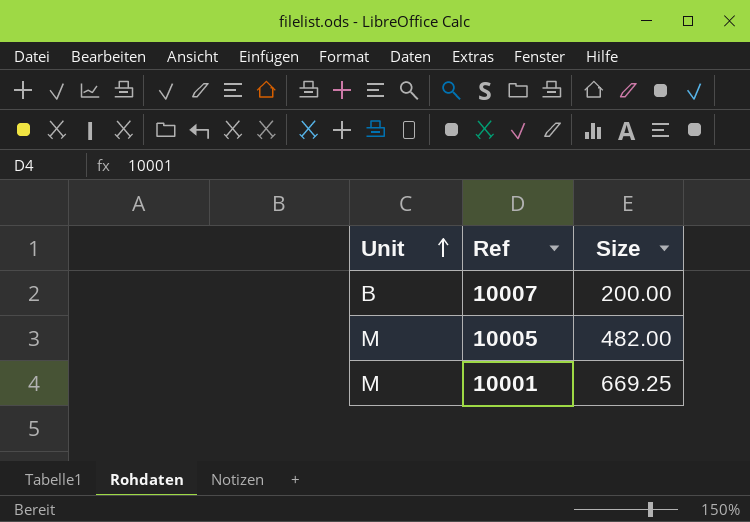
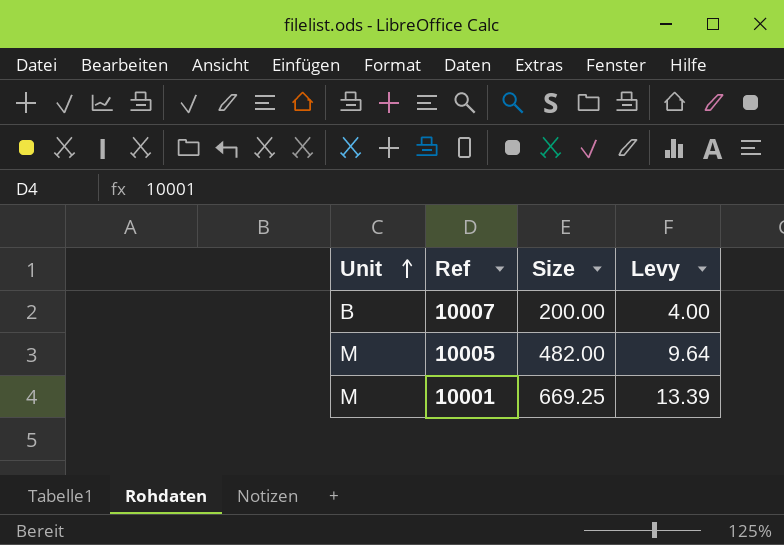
column Levy | formula: none -> [Size] * 0.02

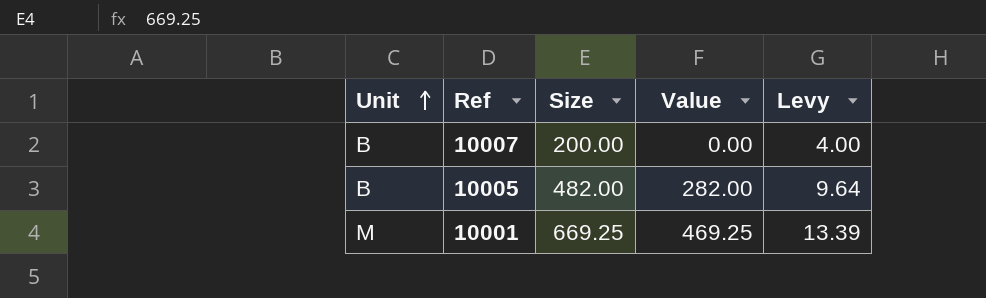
column Value | formula: none -> [Size] - 200
10005 | Unit: M -> B

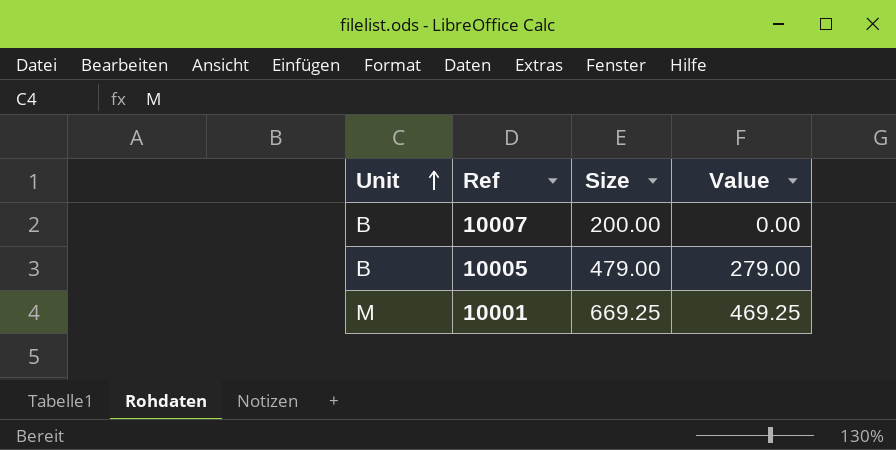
column Levy | formula: [Size] * 0.02 -> none
10005 | Size: 482.00 -> 479.00
10005 | Value: 282.00 -> 279.00

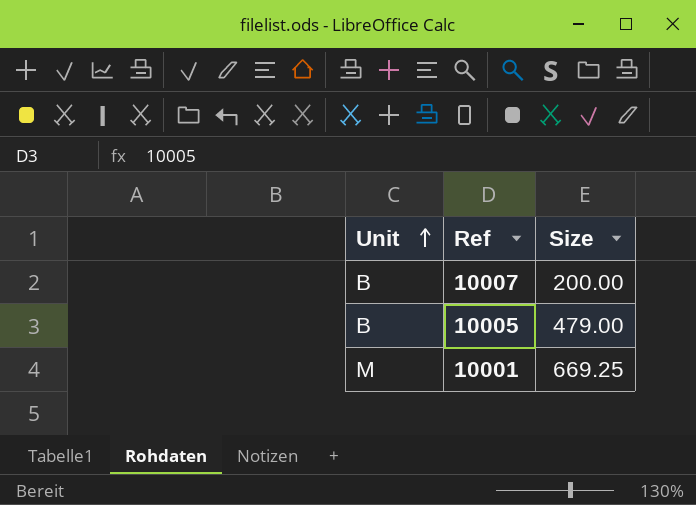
column Value | formula: [Size] - 200 -> none

